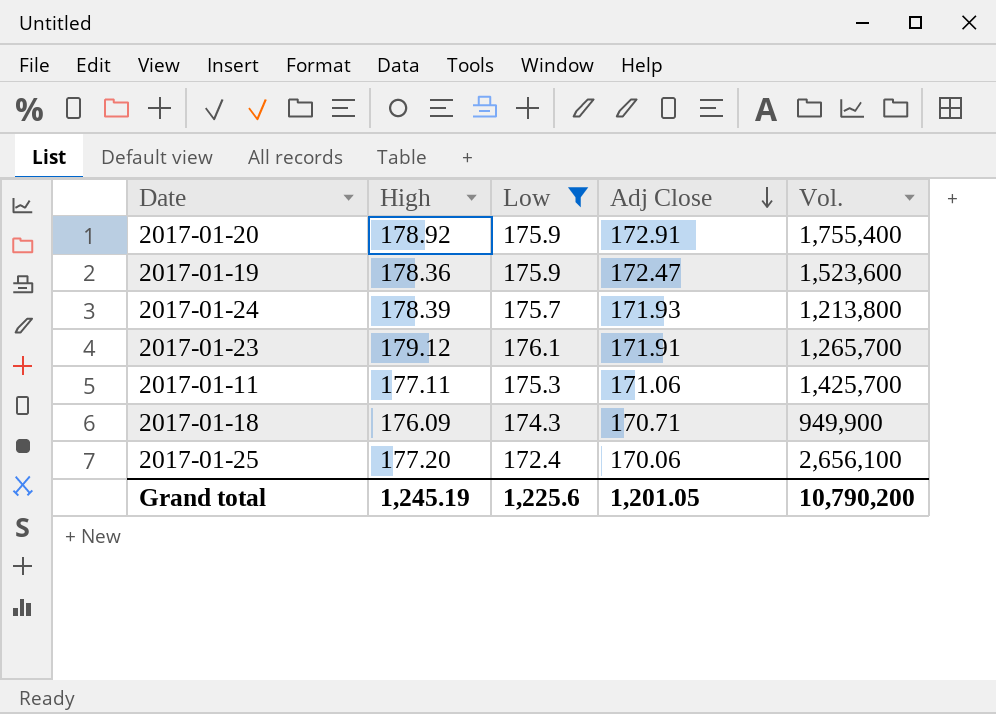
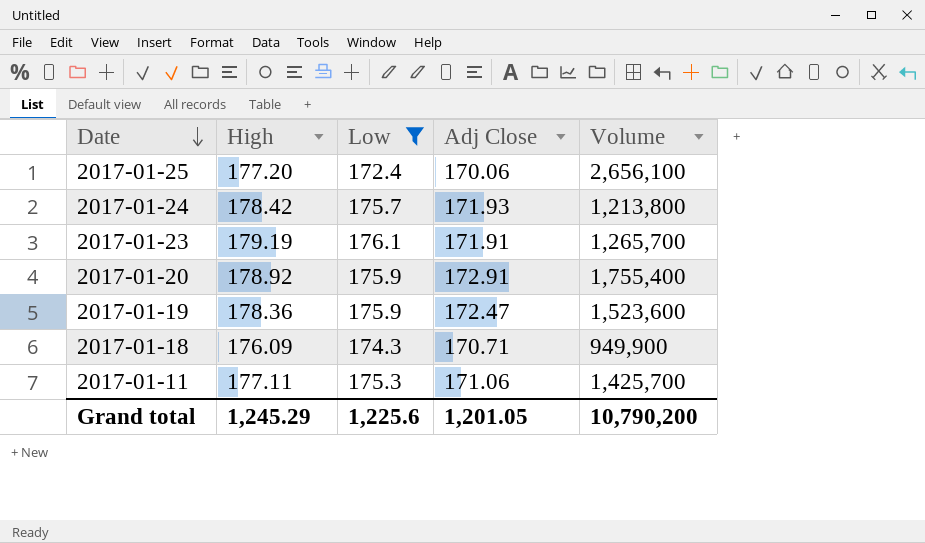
row order: Adj Close descending -> Date descending
column name: Vol. -> Volume
2017-01-24 | High: 178.39 -> 178.42
2017-01-23 | High: 179.12 -> 179.19
Grand total | High: 1,245.19 -> 1,245.29

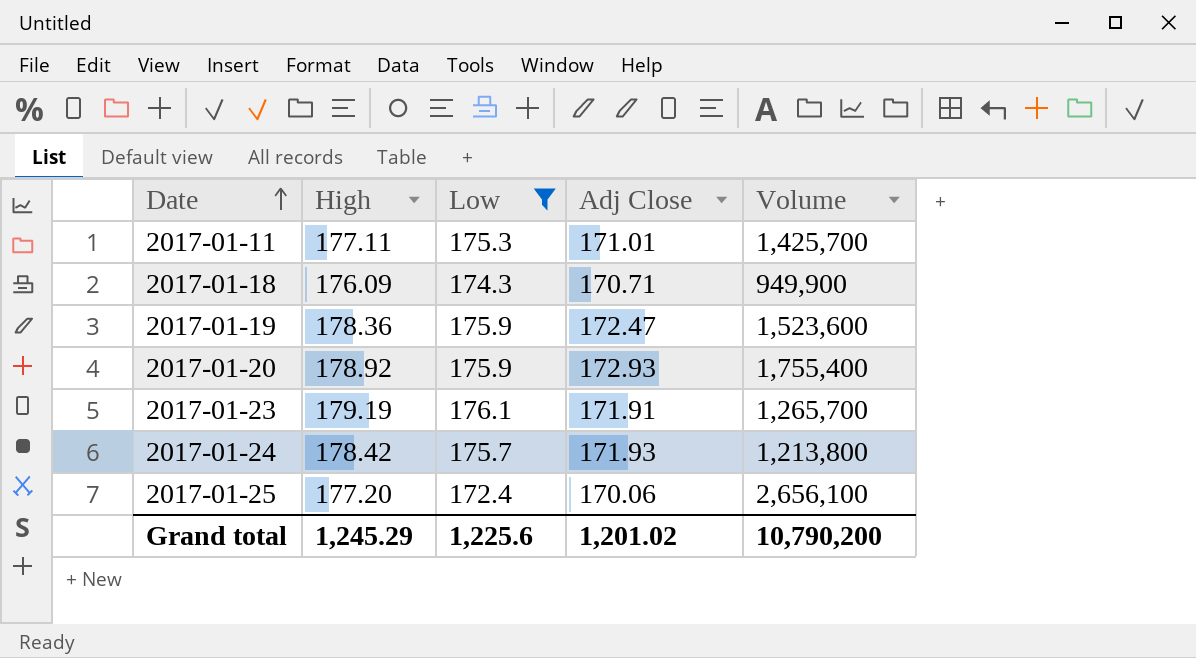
row order: Date descending -> Date ascending
2017-01-11 | Adj Close: 171.06 -> 171.01
2017-01-20 | Adj Close: 172.91 -> 172.93
Grand total | Adj Close: 1,201.05 -> 1,201.02

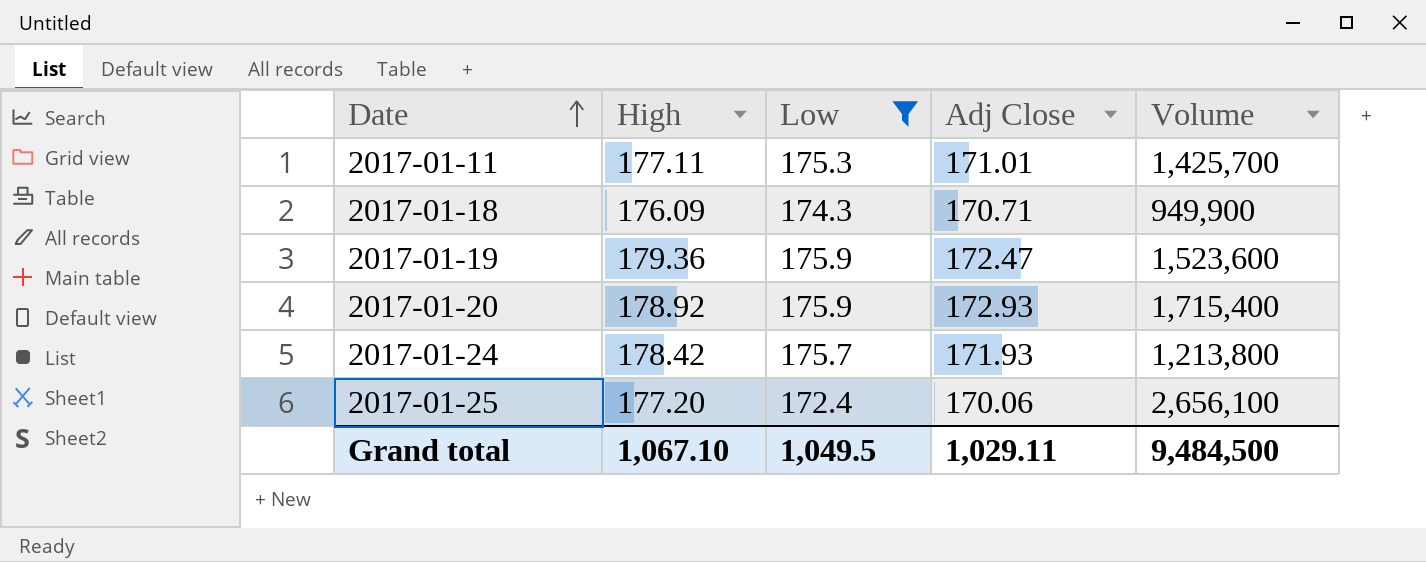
row 2017-01-23: 179.19 | 176.1 | 171.91 | 1,265,700 -> none
2017-01-19 | High: 178.36 -> 179.36
2017-01-20 | Volume: 1,755,400 -> 1,715,400
Grand total | High: 1,245.29 -> 1,067.10
Grand total | Low: 1,225.6 -> 1,049.5
Grand total | Adj Close: 1,201.02 -> 1,029.11
Grand total | Volume: 10,790,200 -> 9,484,500

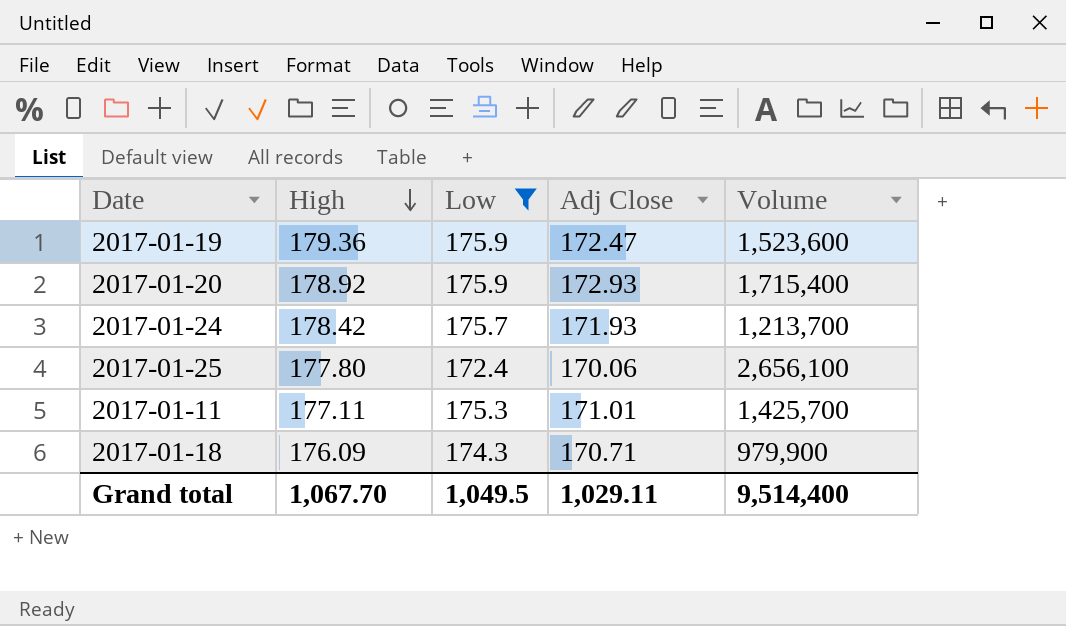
row order: Date ascending -> High descending
2017-01-24 | Volume: 1,213,800 -> 1,213,700
2017-01-25 | High: 177.20 -> 177.80
2017-01-18 | Volume: 949,900 -> 979,900
Grand total | High: 1,067.10 -> 1,067.70
Grand total | Volume: 9,484,500 -> 9,514,400

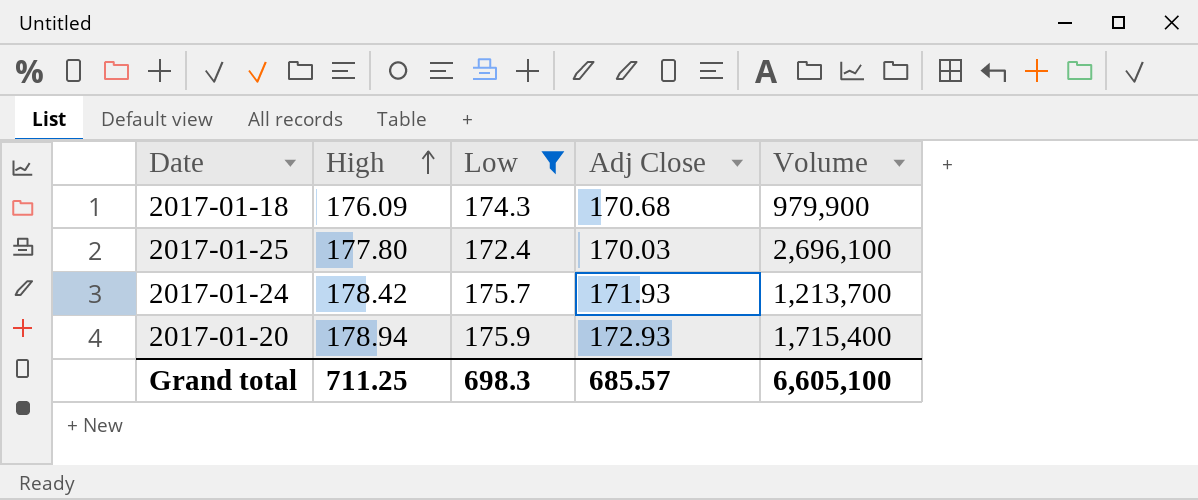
row order: High descending -> High ascending
row 2017-01-19: 179.36 | 175.9 | 172.47 | 1,523,600 -> none
row 2017-01-11: 177.11 | 175.3 | 171.01 | 1,425,700 -> none
2017-01-18 | Adj Close: 170.71 -> 170.68
2017-01-25 | Adj Close: 170.06 -> 170.03
2017-01-25 | Volume: 2,656,100 -> 2,696,100
2017-01-20 | High: 178.92 -> 178.94
Grand total | High: 1,067.70 -> 711.25
Grand total | Low: 1,049.5 -> 698.3
Grand total | Adj Close: 1,029.11 -> 685.57
Grand total | Volume: 9,514,400 -> 6,605,100

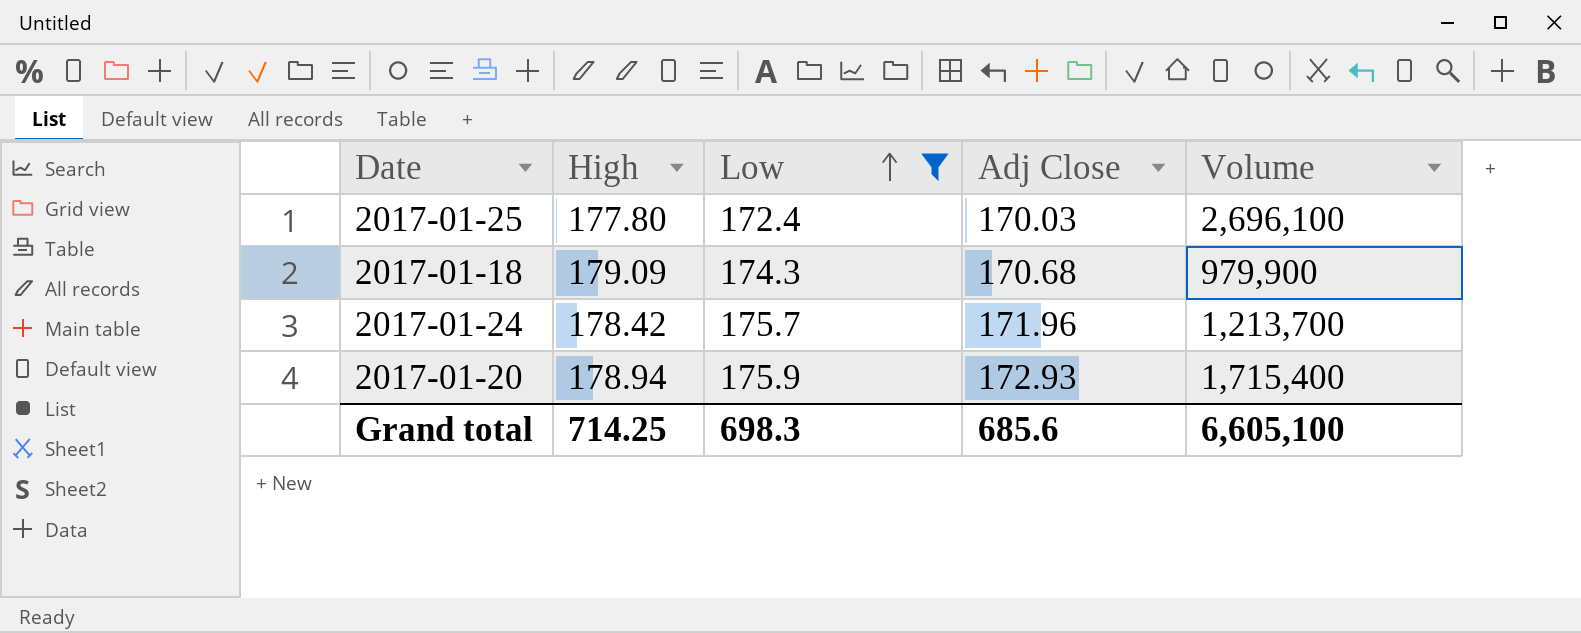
row order: High ascending -> Low ascending
2017-01-18 | High: 176.09 -> 179.09
2017-01-24 | Adj Close: 171.93 -> 171.96
Grand total | High: 711.25 -> 714.25
Grand total | Adj Close: 685.57 -> 685.6

